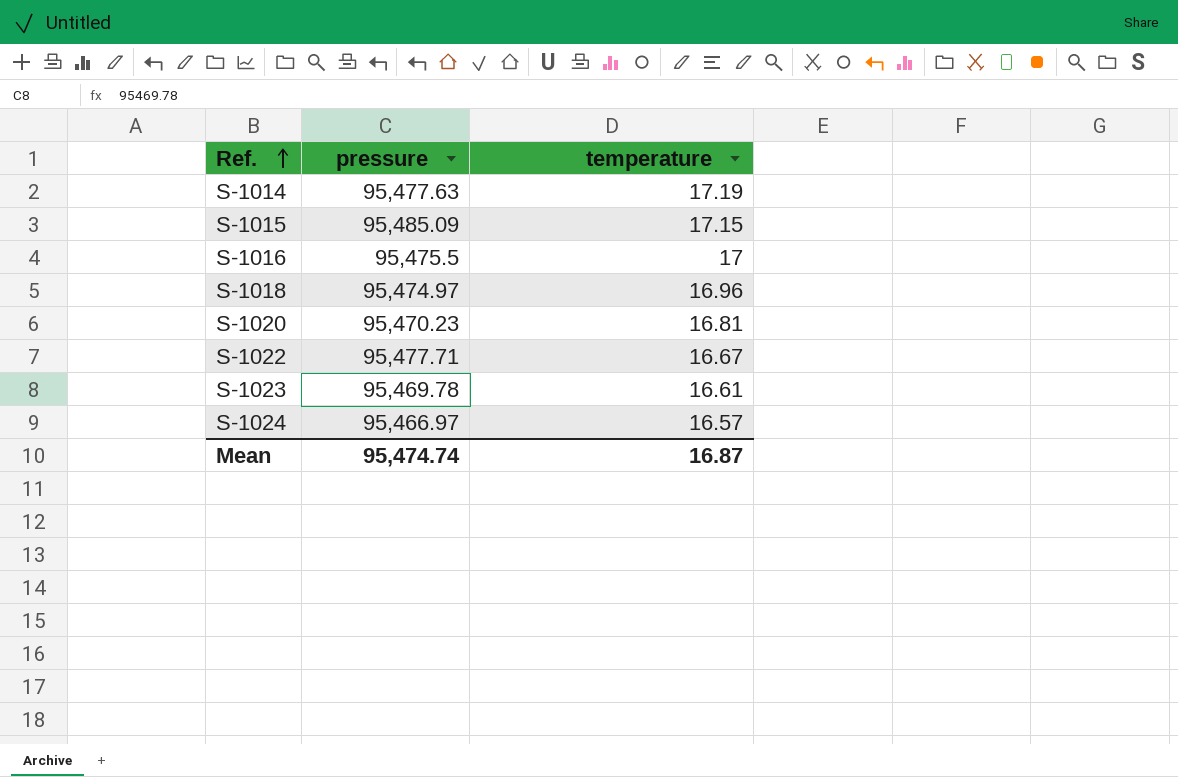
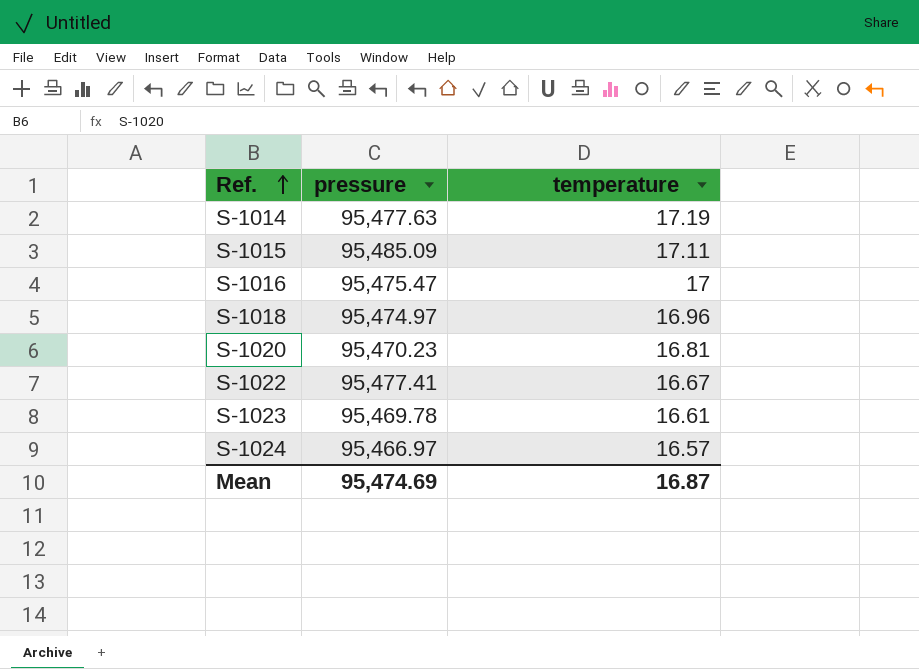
S-1015 | temperature: 17.15 -> 17.11
S-1016 | pressure: 95,475.5 -> 95,475.47
S-1022 | pressure: 95,477.71 -> 95,477.41
Mean | pressure: 95,474.74 -> 95,474.69

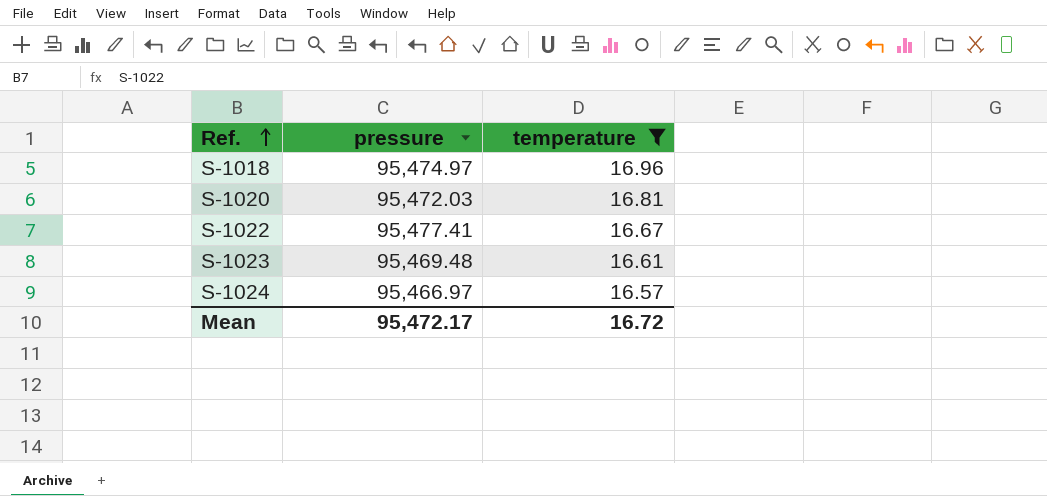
filter: none -> temperature <= 16.96
S-1020 | pressure: 95,470.23 -> 95,472.03
S-1023 | pressure: 95,469.78 -> 95,469.48
Mean | pressure: 95,474.69 -> 95,472.17
Mean | temperature: 16.87 -> 16.72

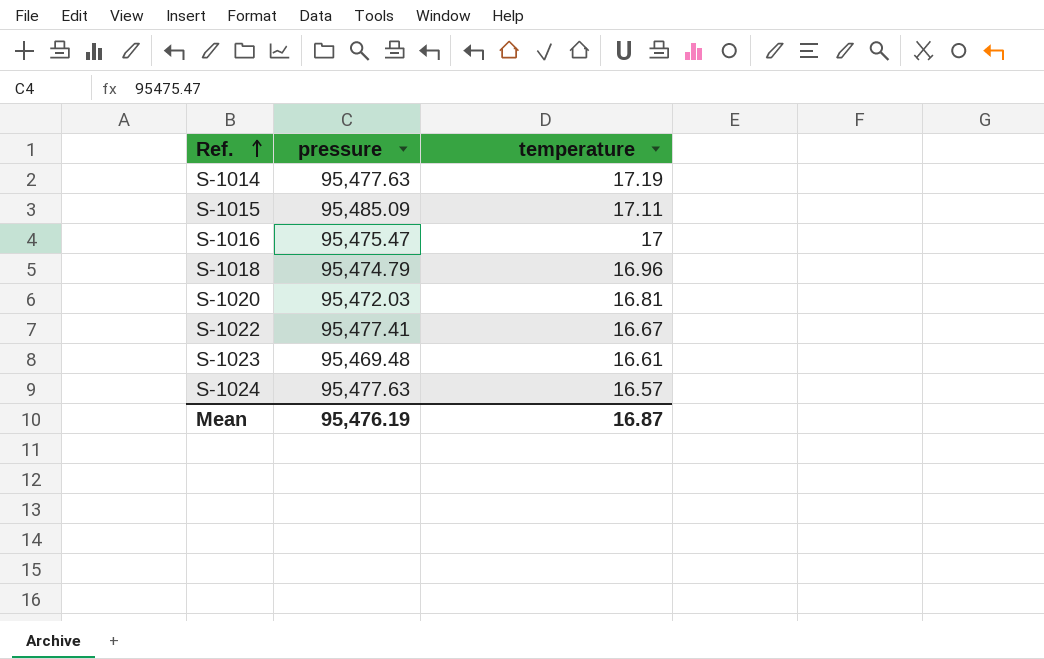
filter: temperature <= 16.96 -> none
S-1018 | pressure: 95,474.97 -> 95,474.79
S-1024 | pressure: 95,466.97 -> 95,477.63
Mean | pressure: 95,472.17 -> 95,476.19
Mean | temperature: 16.72 -> 16.87

